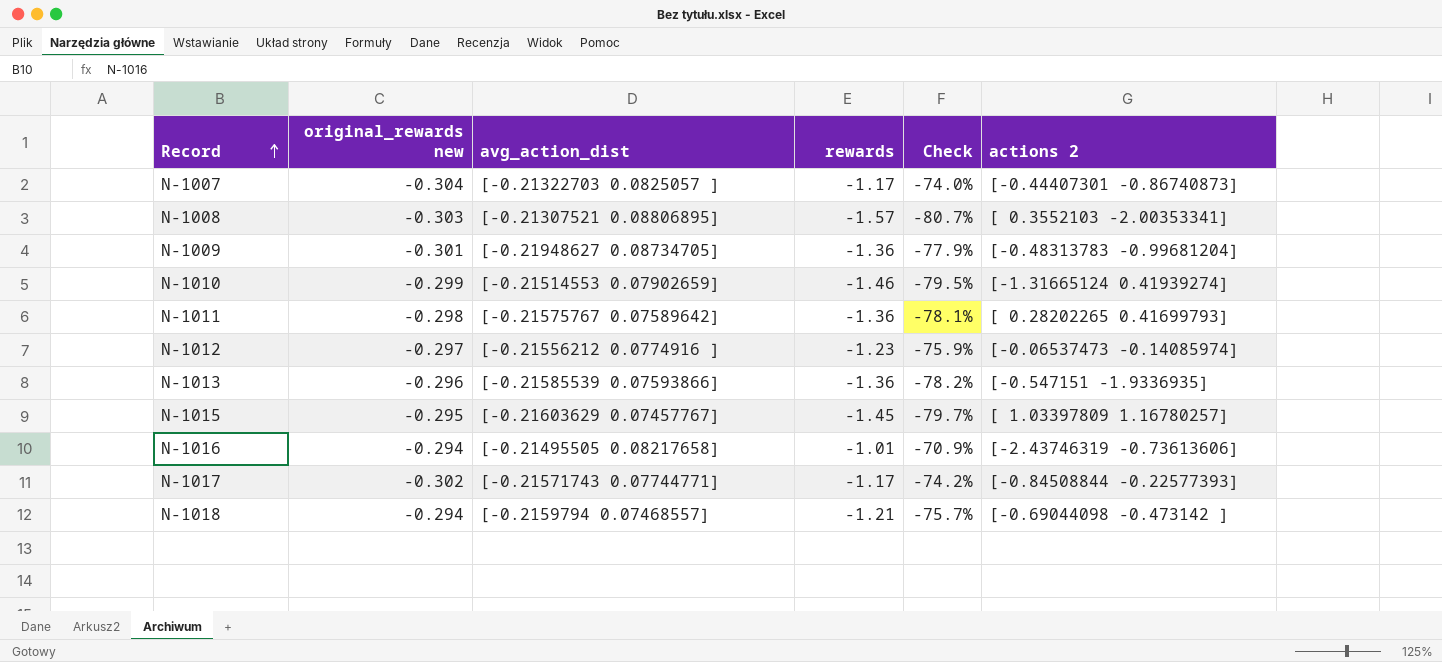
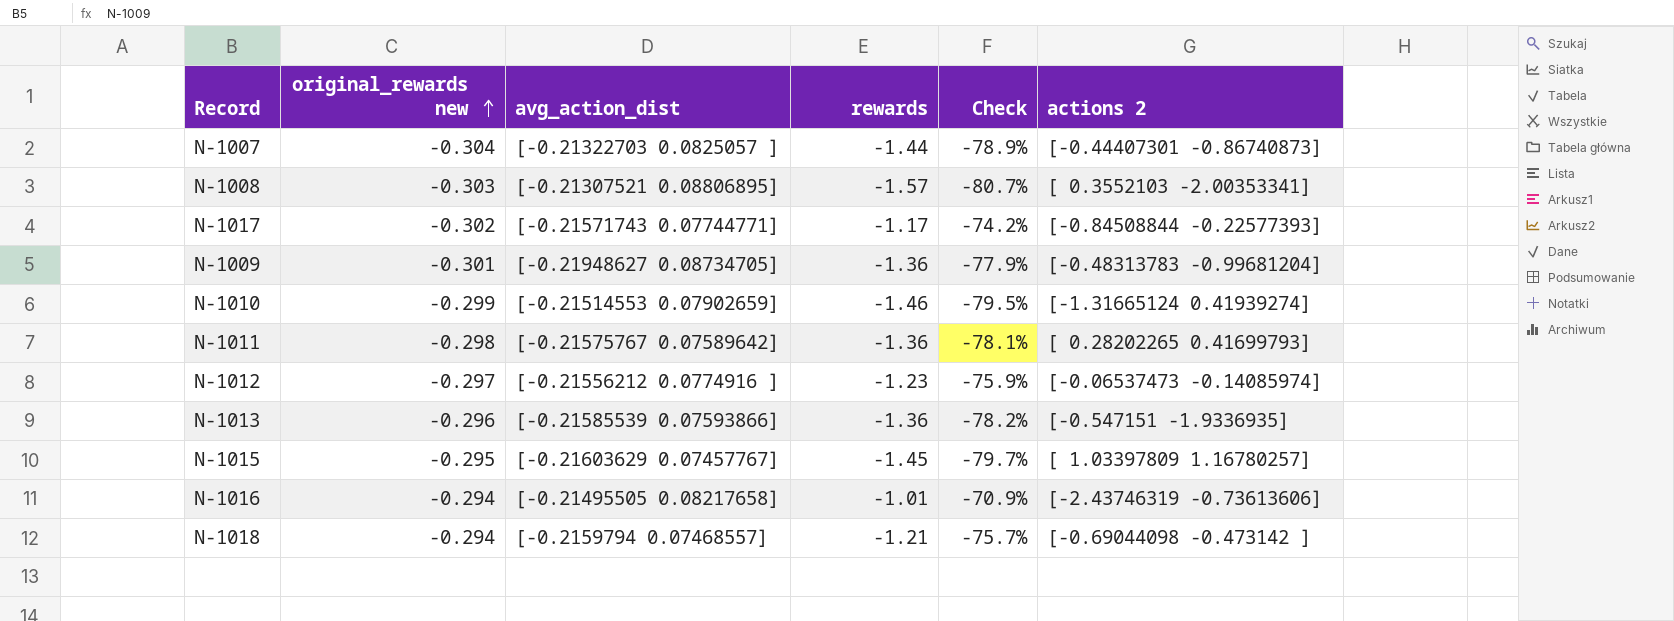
row order: Record ascending -> original_rewards new ascending
N-1007 | rewards: -1.17 -> -1.44
N-1007 | Check: -74.0% -> -78.9%

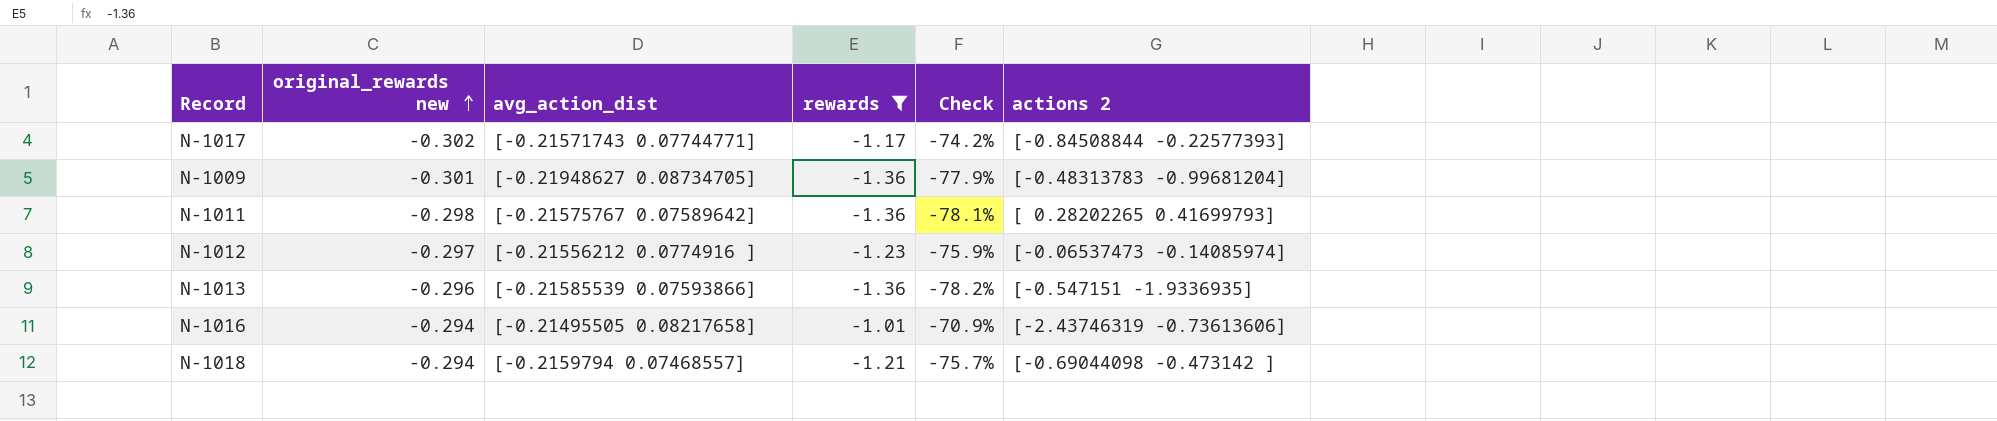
filter: none -> rewards >= -1.36

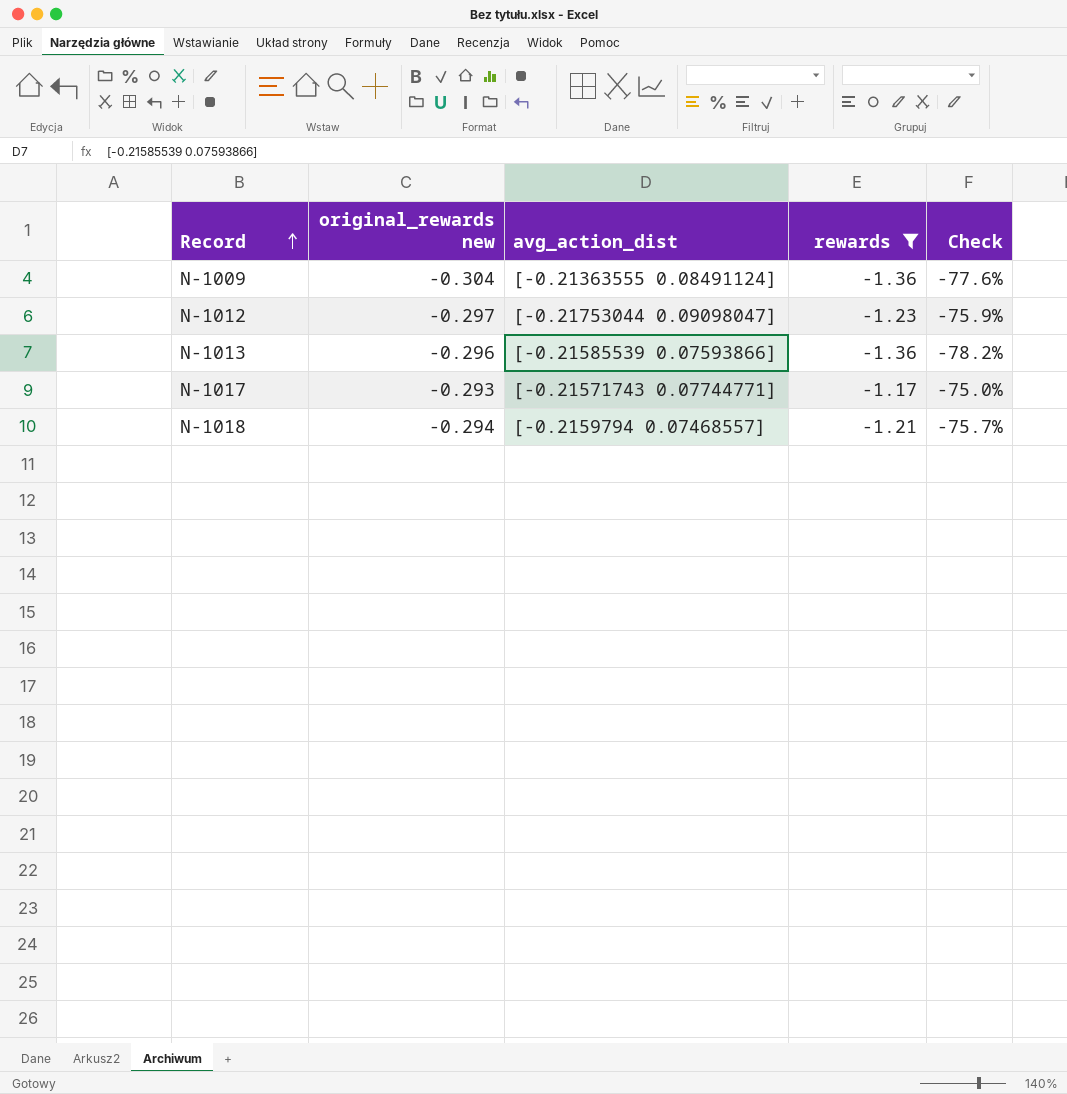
row order: original_rewards new ascending -> Record ascending
column actions 2 | position: 6 -> none
row N-1011: -0.298 | [-0.21575767 0.07589642] | -1.36 | -78.1% | [ 0.28202265 0.41699793] -> none
row N-1016: -0.294 | [-0.21495505 0.08217658] | -1.01 | -70.9% | [-2.43746319 -0.73613606] -> none
N-1009 | original_rewards new: -0.301 -> -0.304
N-1009 | avg_action_dist: [-0.21948627 0.08734705] -> [-0.21363555 0.08491124]
N-1009 | Check: -77.9% -> -77.6%
N-1012 | avg_action_dist: [-0.21556212 0.0774916 ] -> [-0.21753044 0.09098047]
N-1017 | original_rewards new: -0.302 -> -0.293
N-1017 | Check: -74.2% -> -75.0%

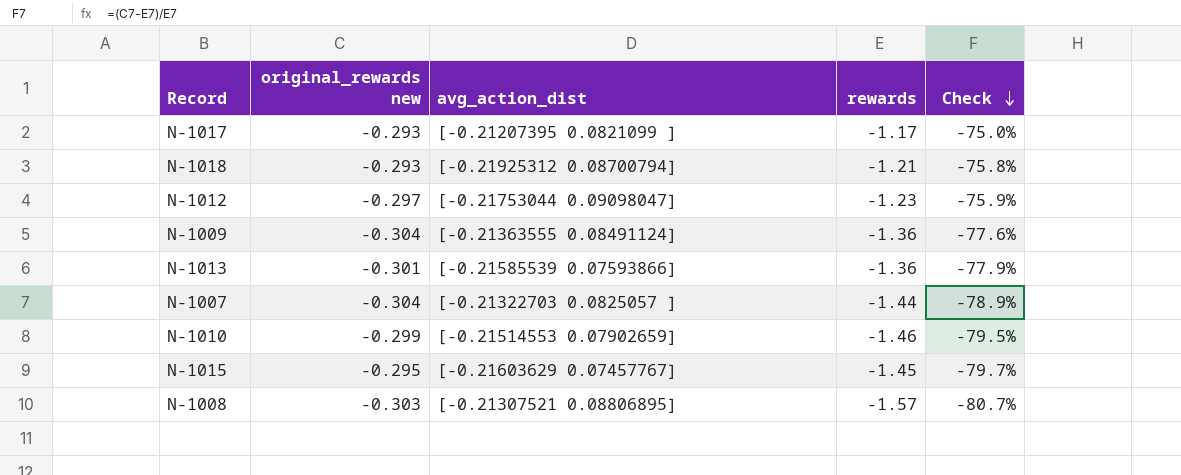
filter: rewards >= -1.36 -> none
row order: Record ascending -> Check descending
N-1017 | avg_action_dist: [-0.21571743 0.07744771] -> [-0.21207395 0.0821099 ]
N-1018 | original_rewards new: -0.294 -> -0.293
N-1018 | avg_action_dist: [-0.2159794 0.07468557] -> [-0.21925312 0.08700794]
N-1018 | Check: -75.7% -> -75.8%
N-1013 | original_rewards new: -0.296 -> -0.301
N-1013 | Check: -78.2% -> -77.9%

